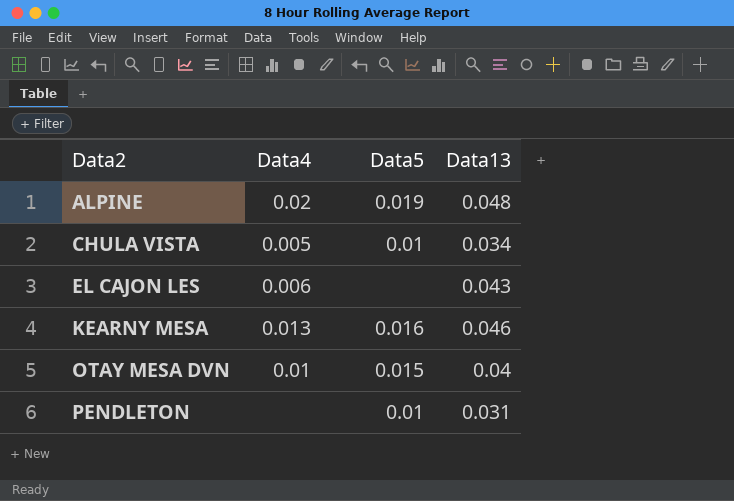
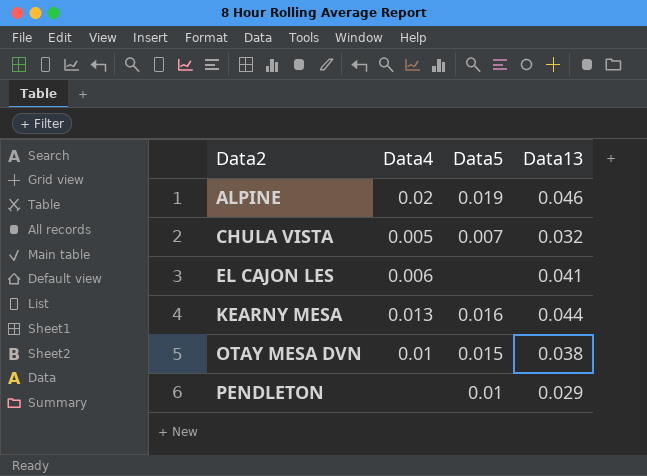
ALPINE | Data13: 0.048 -> 0.046
CHULA VISTA | Data5: 0.01 -> 0.007
CHULA VISTA | Data13: 0.034 -> 0.032
EL CAJON LES | Data13: 0.043 -> 0.041
KEARNY MESA | Data13: 0.046 -> 0.044
OTAY MESA DVN | Data13: 0.04 -> 0.038
PENDLETON | Data13: 0.031 -> 0.029

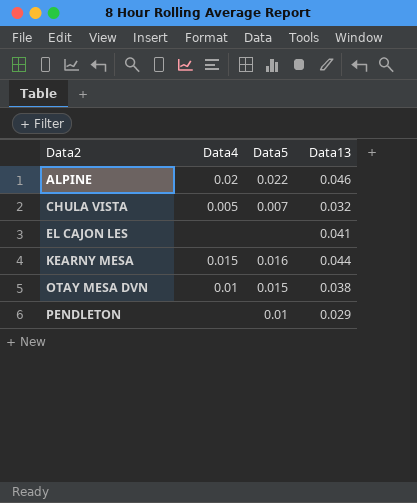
ALPINE | Data5: 0.019 -> 0.022
EL CAJON LES | Data4: 0.006 -> none
KEARNY MESA | Data4: 0.013 -> 0.015

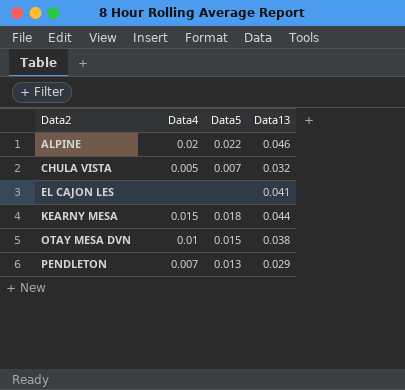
KEARNY MESA | Data5: 0.016 -> 0.018
PENDLETON | Data4: none -> 0.007
PENDLETON | Data5: 0.01 -> 0.013

